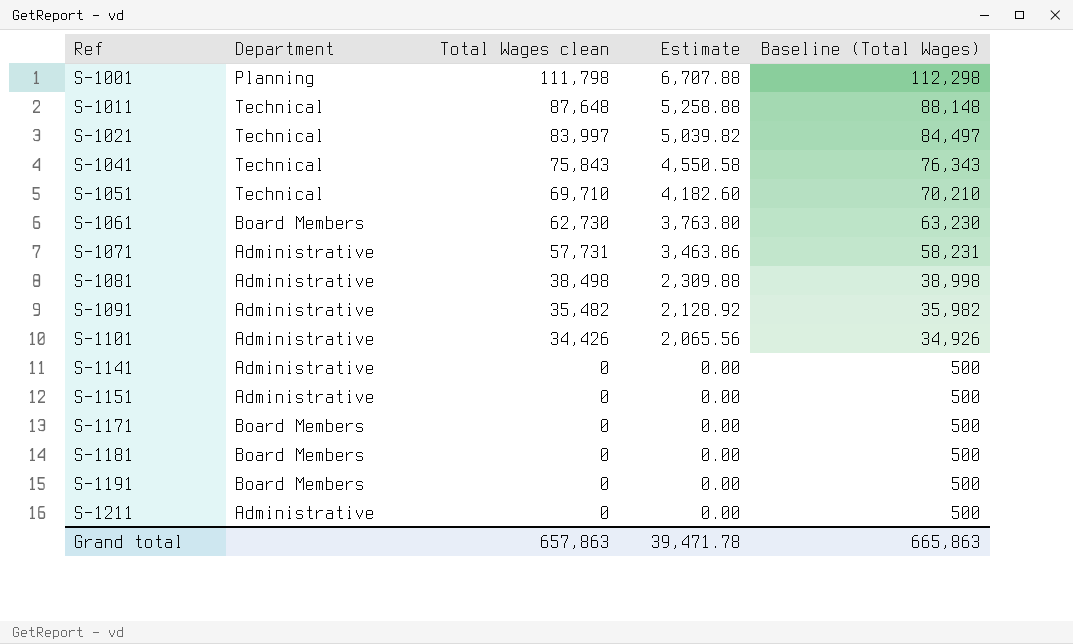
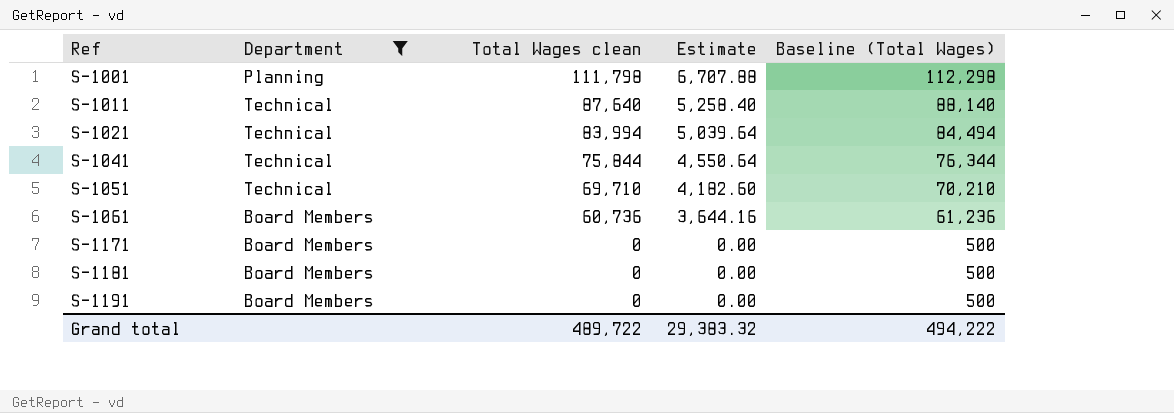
filter: none -> Department != Administrative
S-1011 | Total Wages clean: 87,648 -> 87,640
S-1011 | Estimate: 5,258.88 -> 5,258.40
S-1011 | Baseline (Total Wages): 88,148 -> 88,140
S-1021 | Total Wages clean: 83,997 -> 83,994
S-1021 | Estimate: 5,039.82 -> 5,039.64
S-1021 | Baseline (Total Wages): 84,497 -> 84,494
S-1041 | Total Wages clean: 75,843 -> 75,844
S-1041 | Estimate: 4,550.58 -> 4,550.64
S-1041 | Baseline (Total Wages): 76,343 -> 76,344
S-1061 | Total Wages clean: 62,730 -> 60,736
S-1061 | Estimate: 3,763.80 -> 3,644.16
S-1061 | Baseline (Total Wages): 63,230 -> 61,236
Grand total | Total Wages clean: 657,863 -> 489,722
Grand total | Estimate: 39,471.78 -> 29,383.32
Grand total | Baseline (Total Wages): 665,863 -> 494,222

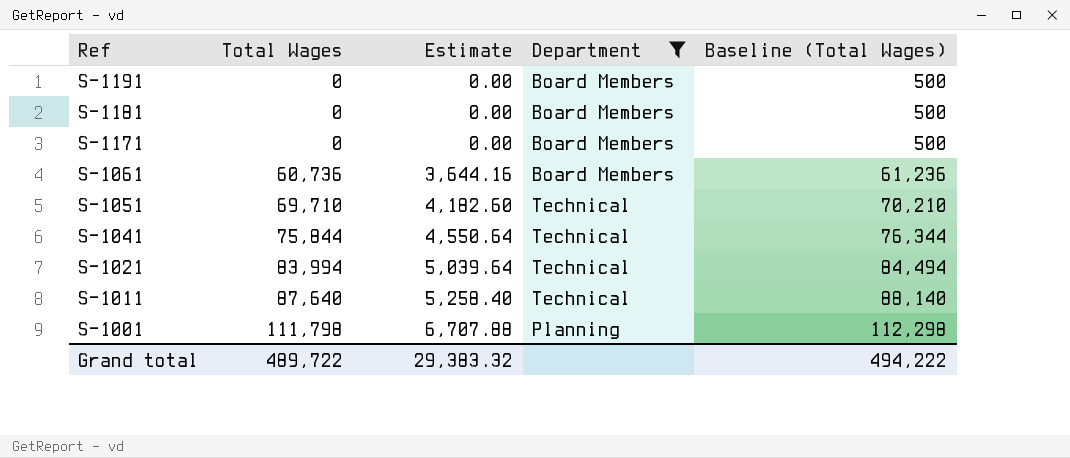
row order: Ref ascending -> Ref descending
column name: Total Wages clean -> Total Wages
column Department | position: 2 -> 4

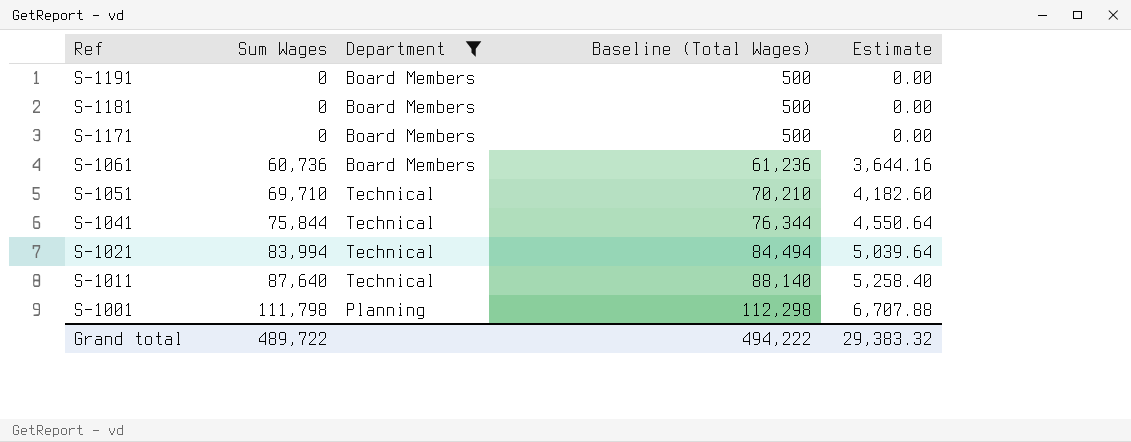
column name: Total Wages -> Sum Wages
column Estimate | position: 3 -> 5

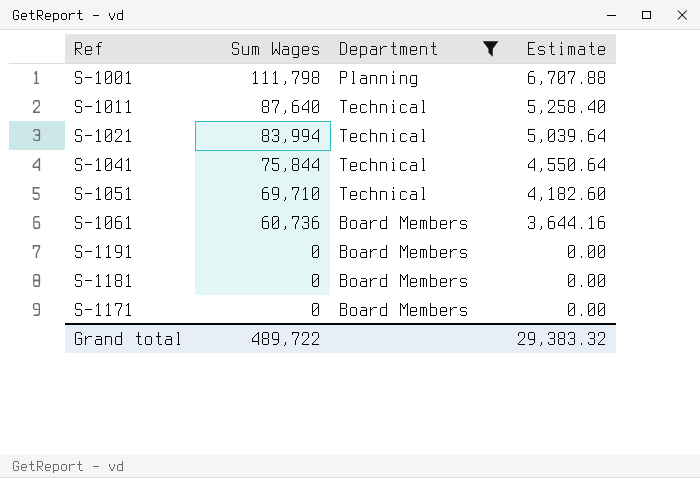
row order: Ref descending -> Sum Wages descending
column Baseline (Total Wages) | formula: [Sum Wages] + 500 -> none

